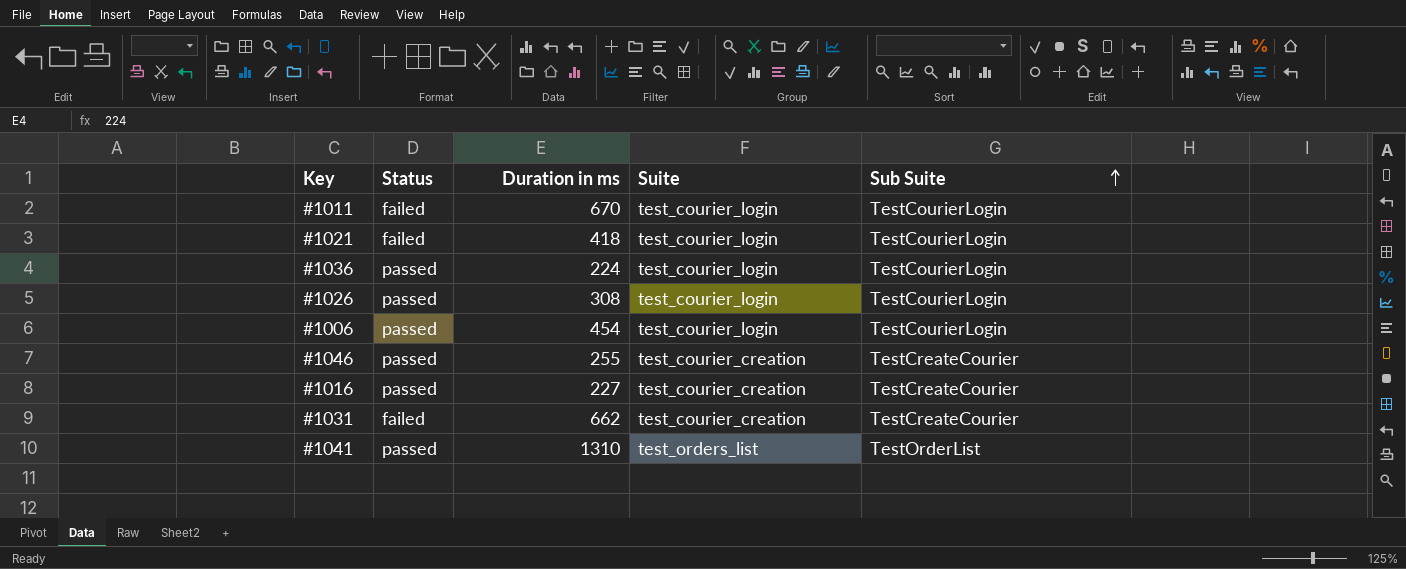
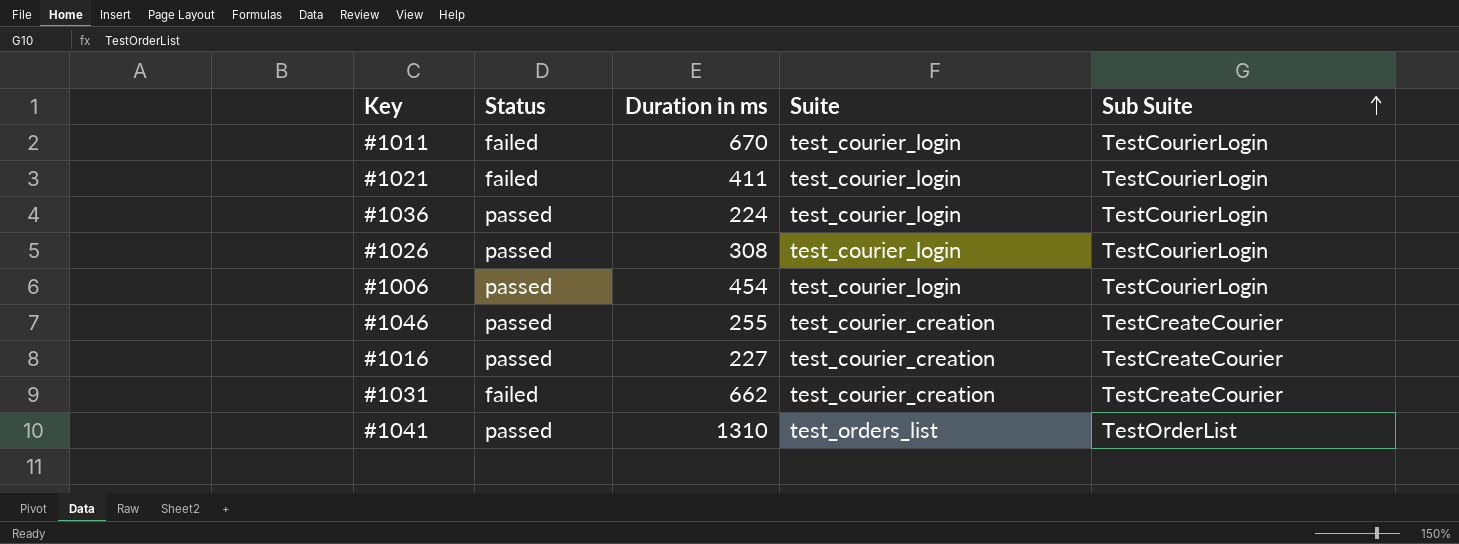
#1021 | Duration in ms: 418 -> 411

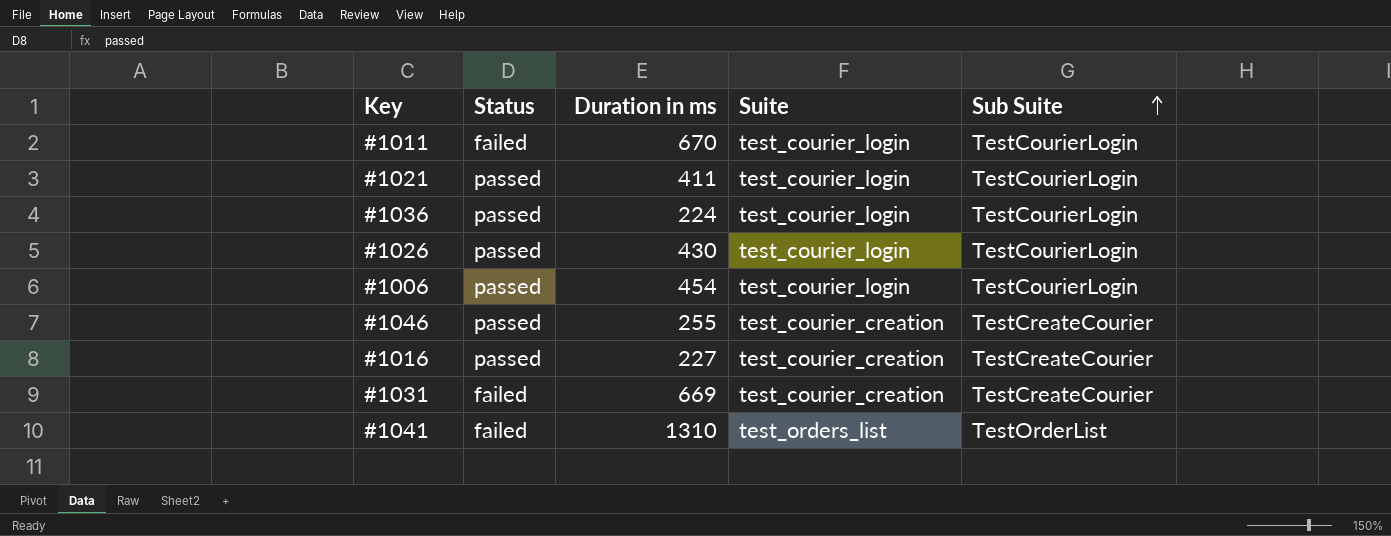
#1021 | Status: failed -> passed
#1026 | Duration in ms: 308 -> 430
#1031 | Duration in ms: 662 -> 669
#1041 | Status: passed -> failed

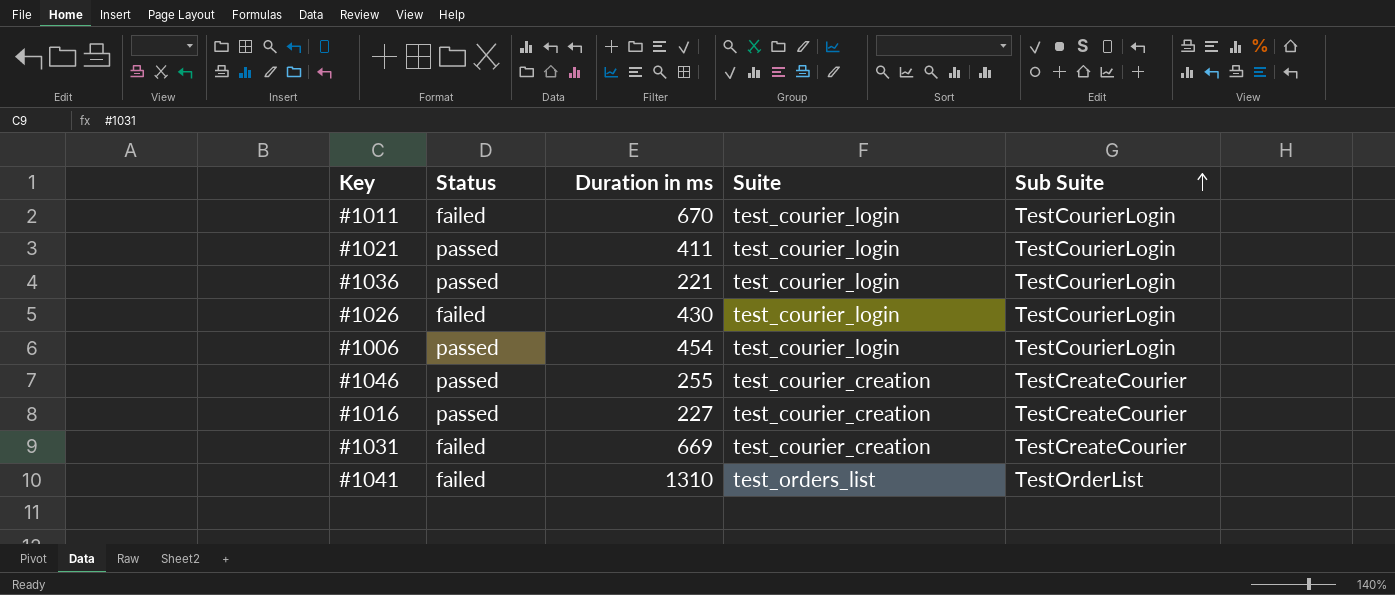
#1036 | Duration in ms: 224 -> 221
#1026 | Status: passed -> failed

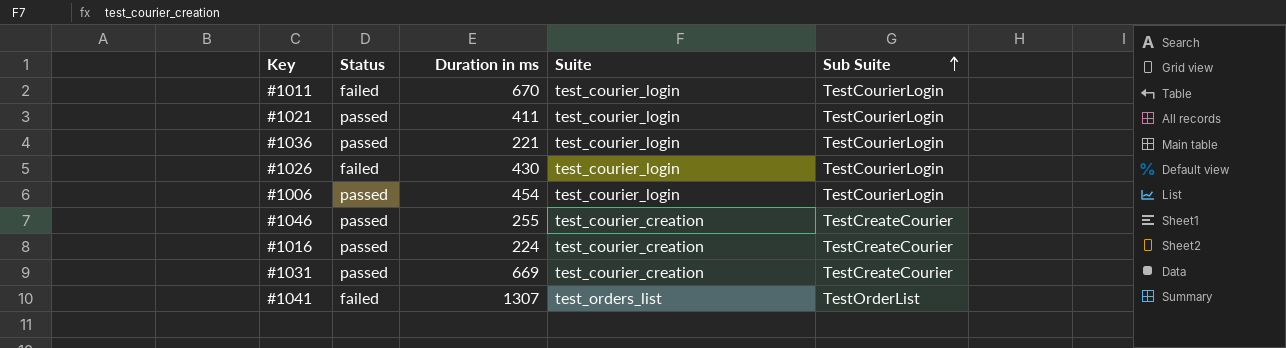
#1016 | Duration in ms: 227 -> 224
#1031 | Status: failed -> passed
#1041 | Duration in ms: 1310 -> 1307

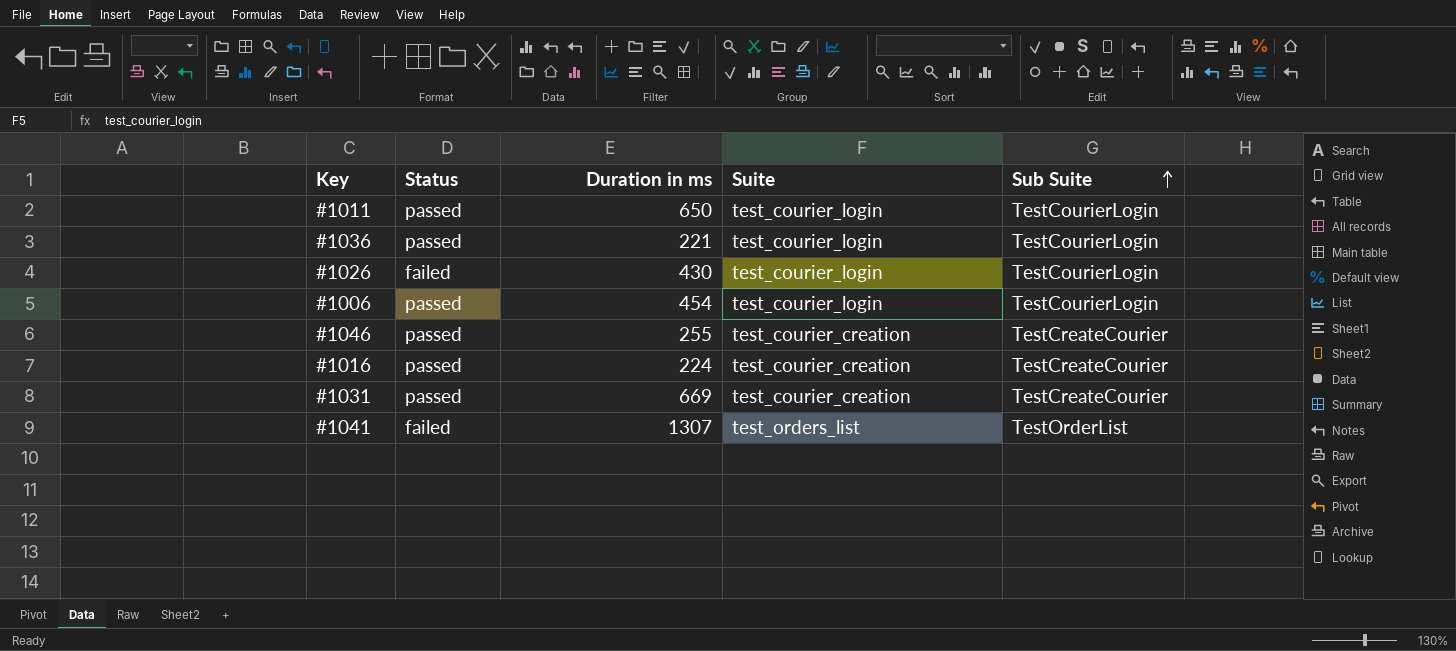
row #1021: passed | 411 | test_courier_login | TestCourierLogin -> none
#1011 | Status: failed -> passed
#1011 | Duration in ms: 670 -> 650

